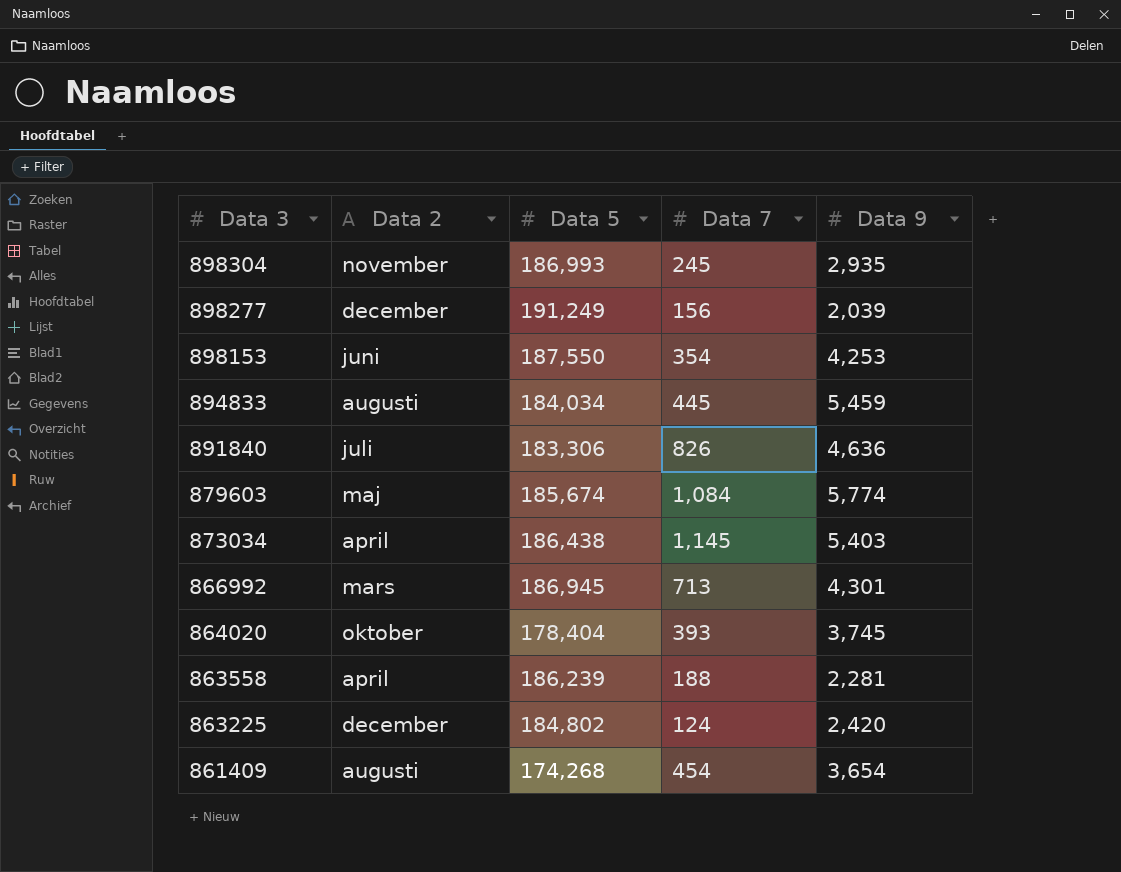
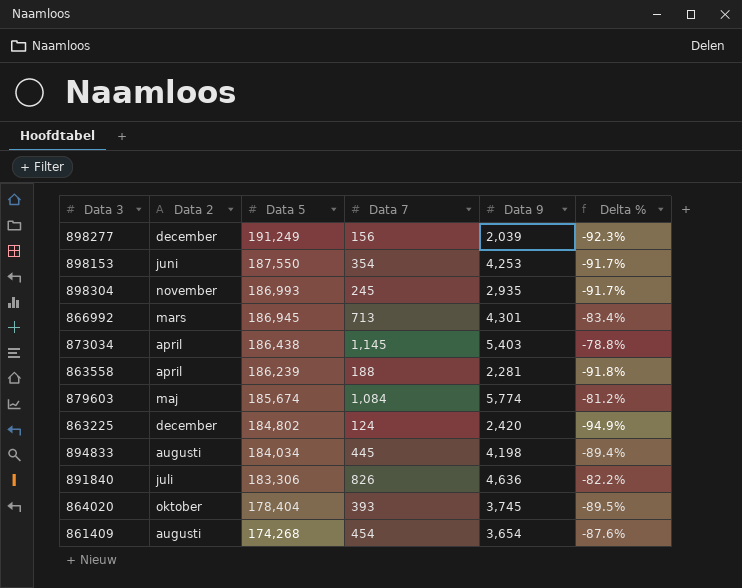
row order: Data 3 descending -> Data 5 descending
column Delta % | formula: none -> ([Data 7] - [Data 9]) / [Data 9]
894833 | Data 9: 5,459 -> 4,198

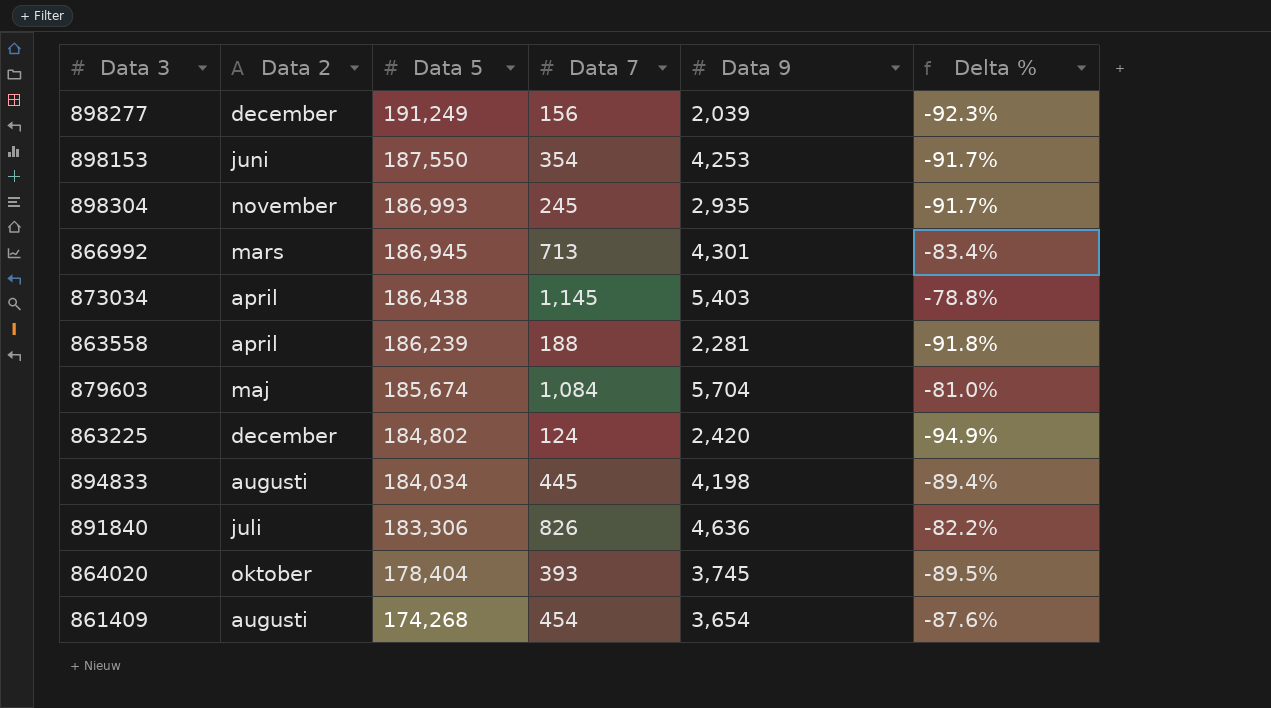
879603 | Data 9: 5,774 -> 5,704
879603 | Delta %: -81.2% -> -81.0%

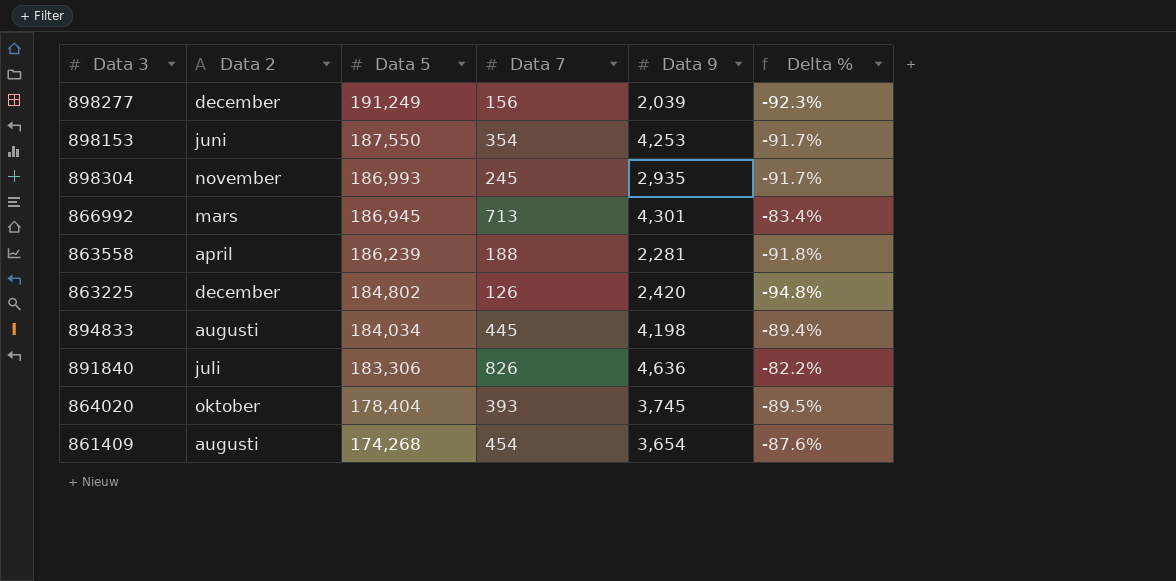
row 873034: april | 186,438 | 1,145 | 5,403 | -78.8% -> none
row 879603: maj | 185,674 | 1,084 | 5,704 | -81.0% -> none
863225 | Data 7: 124 -> 126
863225 | Delta %: -94.9% -> -94.8%

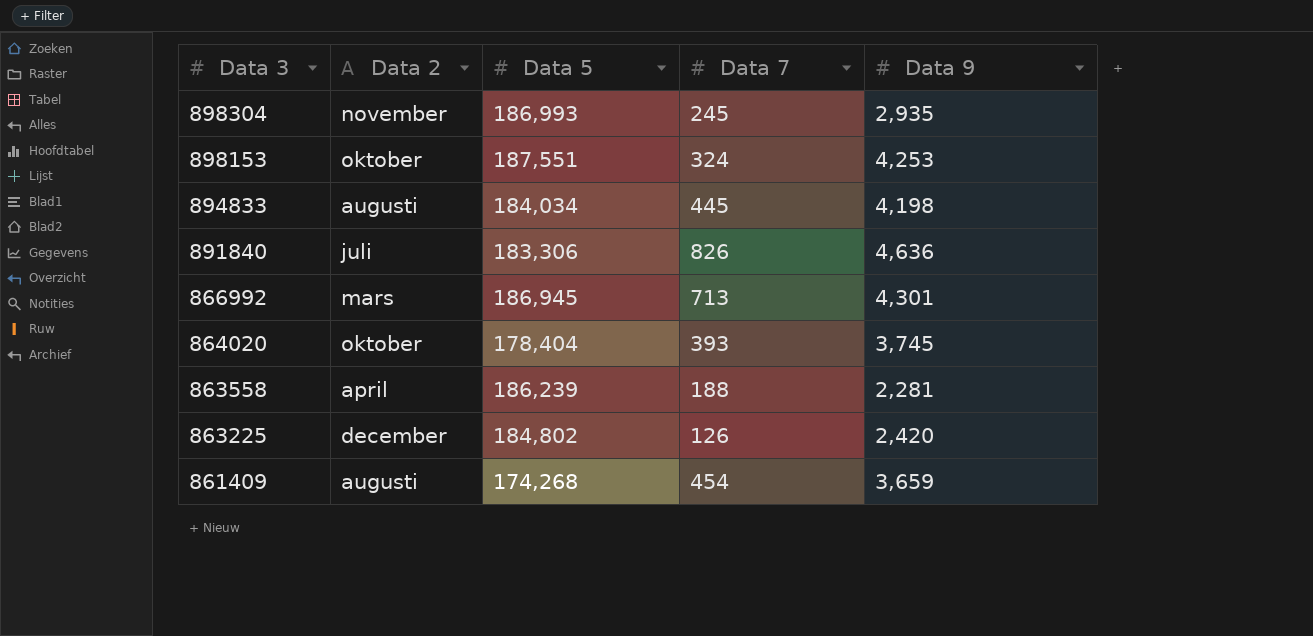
row order: Data 5 descending -> Data 3 descending
column Delta % | formula: ([Data 7] - [Data 9]) / [Data 9] -> none
row 898277: december | 191,249 | 156 | 2,039 | -92.3% -> none
898153 | Data 2: juni -> oktober
898153 | Data 5: 187,550 -> 187,551
898153 | Data 7: 354 -> 324
861409 | Data 9: 3,654 -> 3,659

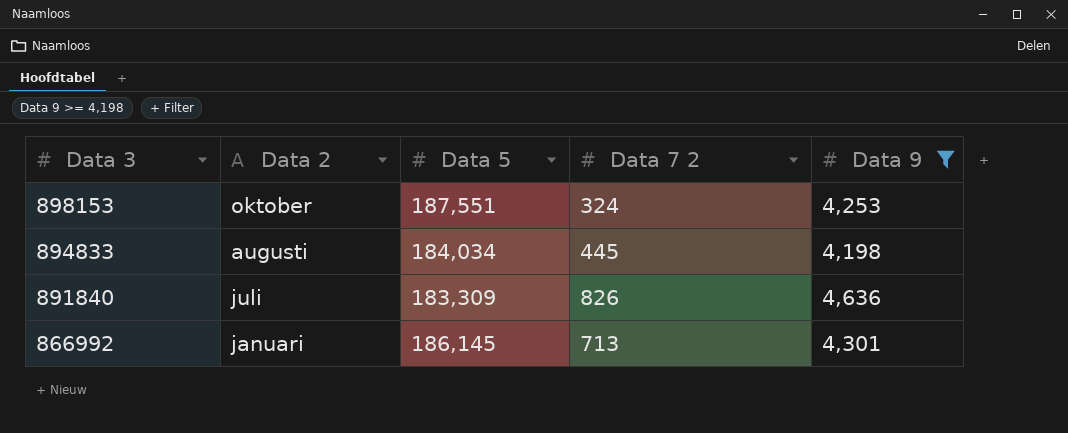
filter: none -> Data 9 >= 4,198
column name: Data 7 -> Data 7 2
891840 | Data 5: 183,306 -> 183,309
866992 | Data 2: mars -> januari
866992 | Data 5: 186,945 -> 186,145

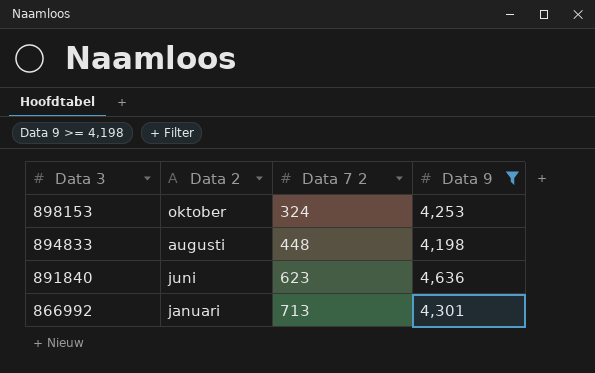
column Data 5 | position: 3 -> none
894833 | Data 7 2: 445 -> 448
891840 | Data 2: juli -> juni
891840 | Data 7 2: 826 -> 623

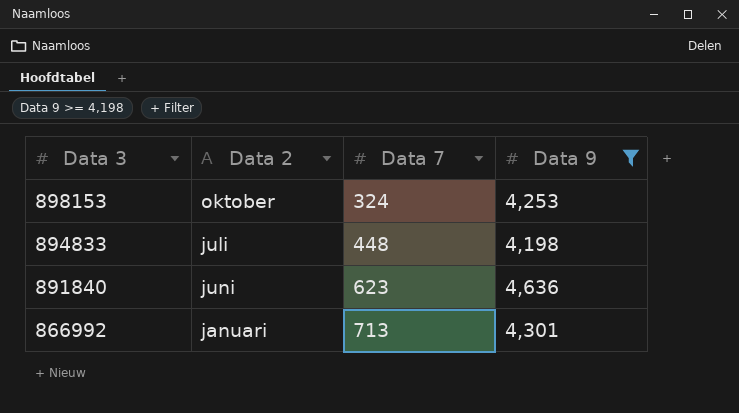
column name: Data 7 2 -> Data 7
894833 | Data 2: augusti -> juli

